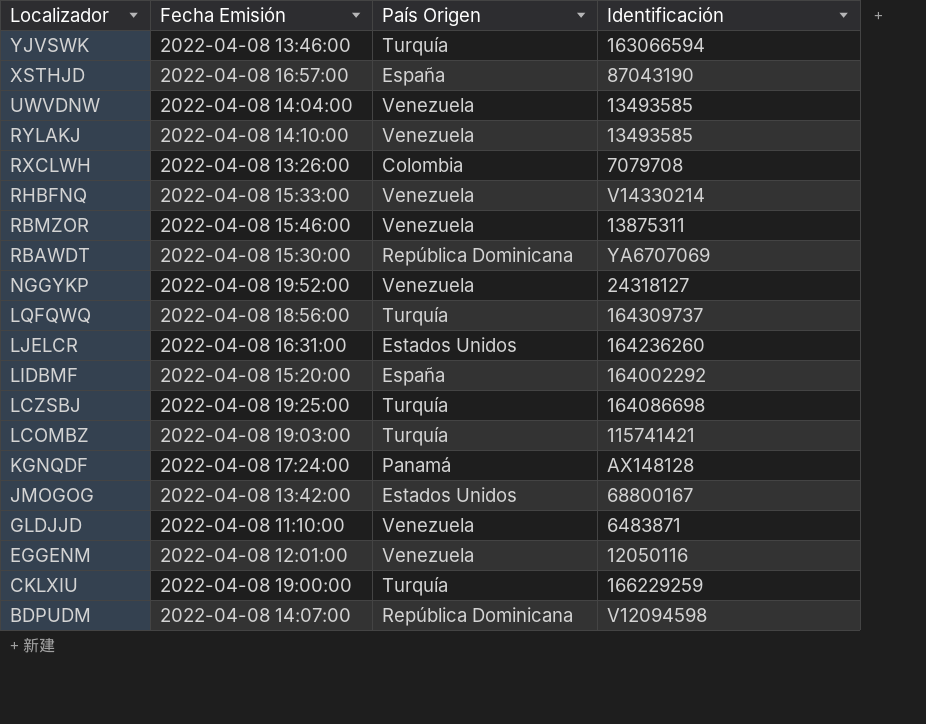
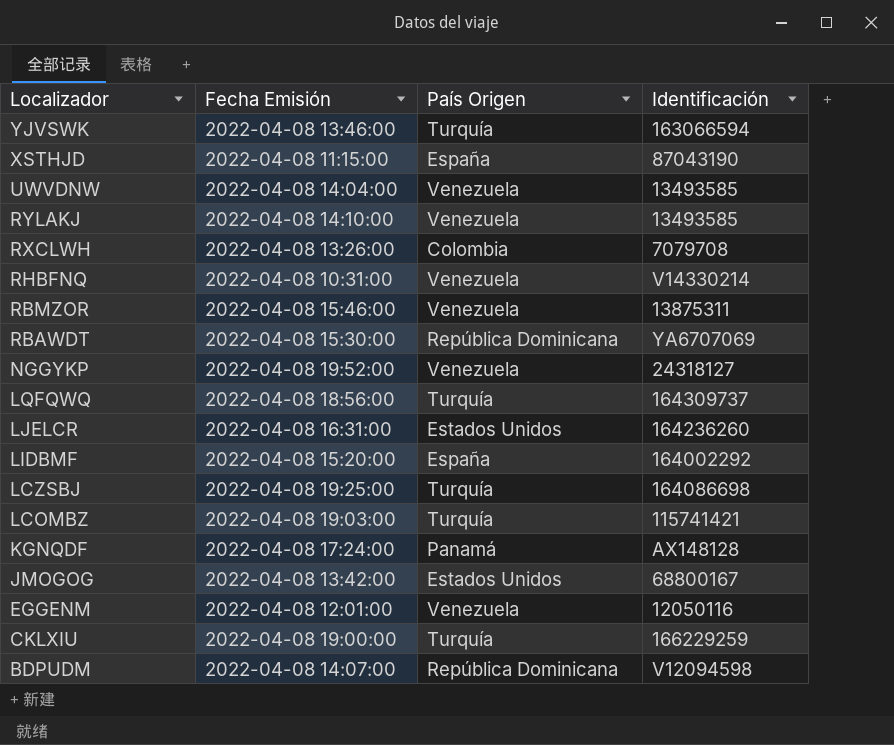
row GLDJJD: 2022-04-08 11:10:00 | Venezuela | 6483871 -> none
XSTHJD | Fecha Emisión: 2022-04-08 16:57:00 -> 2022-04-08 11:15:00
RHBFNQ | Fecha Emisión: 2022-04-08 15:33:00 -> 2022-04-08 10:31:00

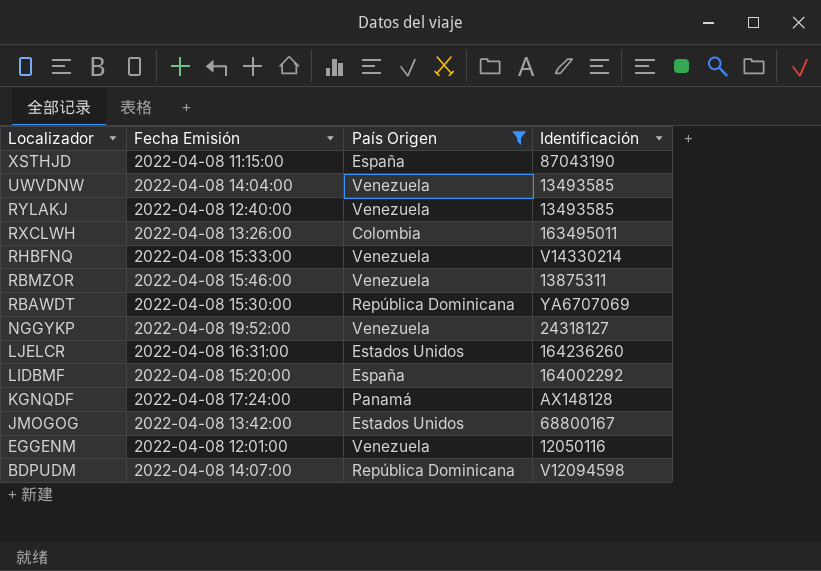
filter: none -> País Origen != Turquía
RYLAKJ | Fecha Emisión: 2022-04-08 14:10:00 -> 2022-04-08 12:40:00
RXCLWH | Identificación: 7079708 -> 163495011
RHBFNQ | Fecha Emisión: 2022-04-08 10:31:00 -> 2022-04-08 15:33:00

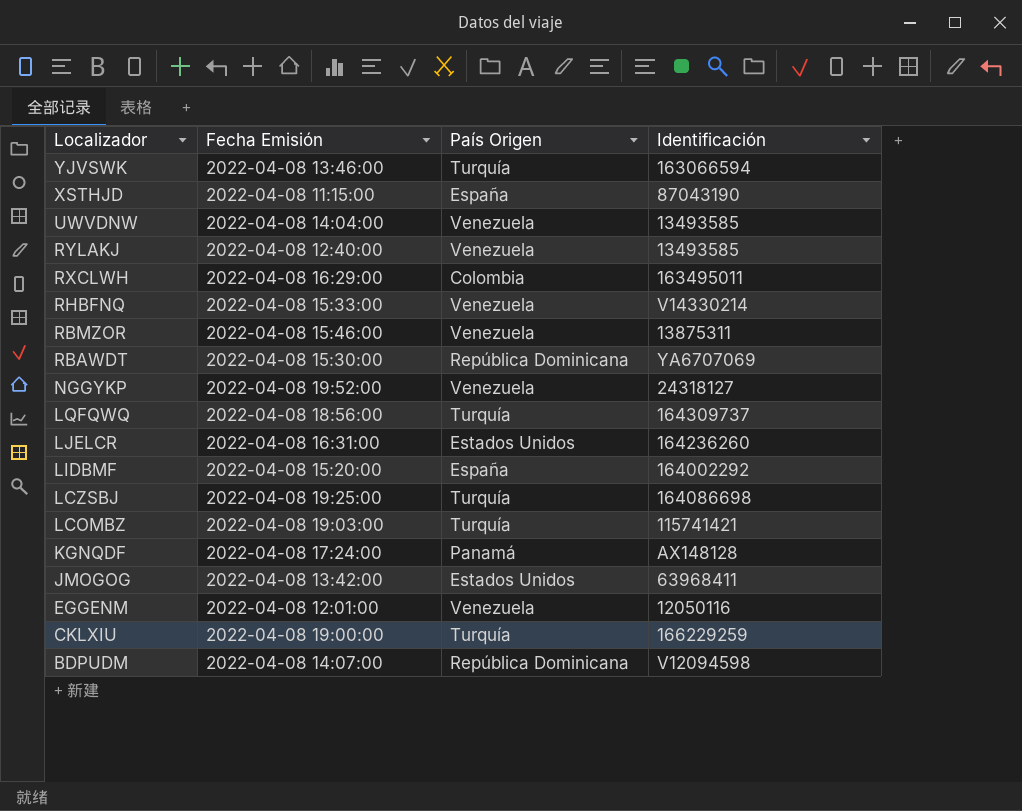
filter: País Origen != Turquía -> none
RXCLWH | Fecha Emisión: 2022-04-08 13:26:00 -> 2022-04-08 16:29:00
JMOGOG | Identificación: 68800167 -> 63968411

